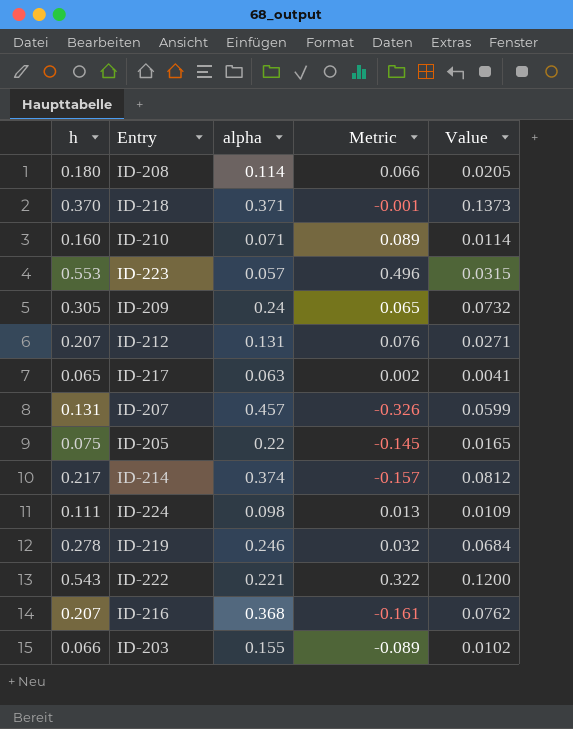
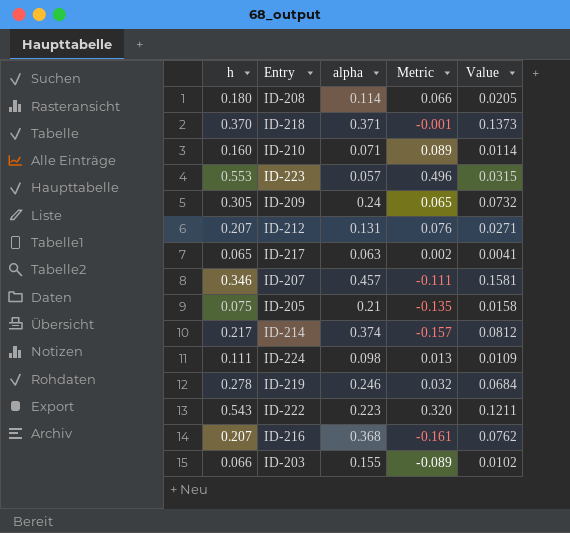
ID-207 | h: 0.131 -> 0.346
ID-207 | Metric: -0.326 -> -0.111
ID-207 | Value: 0.0599 -> 0.1581
ID-205 | alpha: 0.22 -> 0.21
ID-205 | Metric: -0.145 -> -0.135
ID-205 | Value: 0.0165 -> 0.0158
ID-222 | alpha: 0.221 -> 0.223
ID-222 | Metric: 0.322 -> 0.320
ID-222 | Value: 0.1200 -> 0.1211

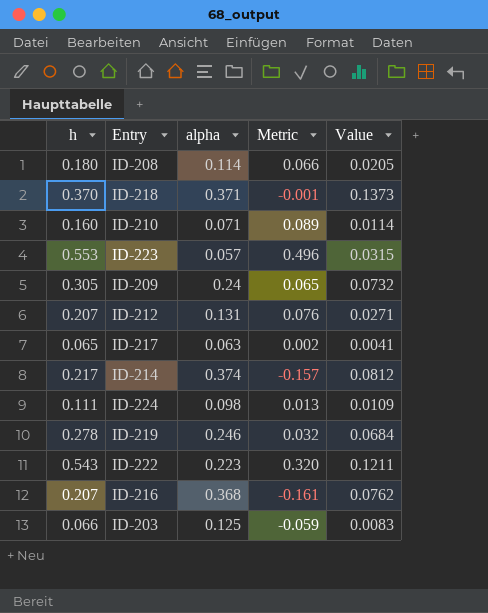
row ID-207: 0.346 | 0.457 | -0.111 | 0.1581 -> none
row ID-205: 0.075 | 0.21 | -0.135 | 0.0158 -> none
ID-203 | alpha: 0.155 -> 0.125
ID-203 | Metric: -0.089 -> -0.059
ID-203 | Value: 0.0102 -> 0.0083

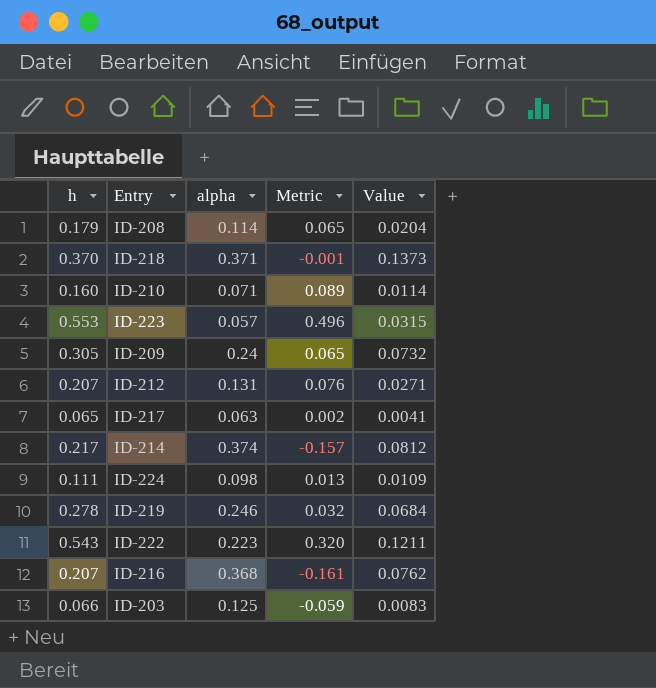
ID-208 | h: 0.180 -> 0.179
ID-208 | Metric: 0.066 -> 0.065
ID-208 | Value: 0.0205 -> 0.0204

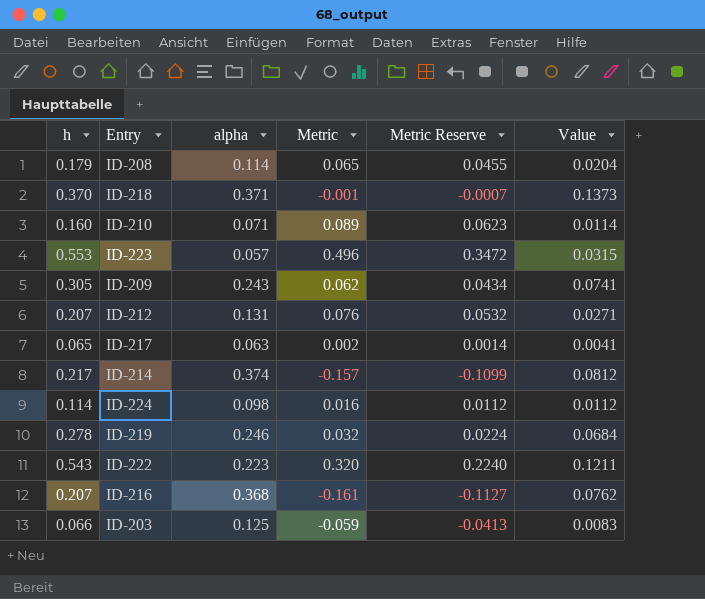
column Metric Reserve | formula: none -> [Metric] * 0.7
ID-209 | alpha: 0.24 -> 0.243
ID-209 | Metric: 0.065 -> 0.062
ID-209 | Value: 0.0732 -> 0.0741
ID-224 | h: 0.111 -> 0.114
ID-224 | Metric: 0.013 -> 0.016
ID-224 | Value: 0.0109 -> 0.0112

